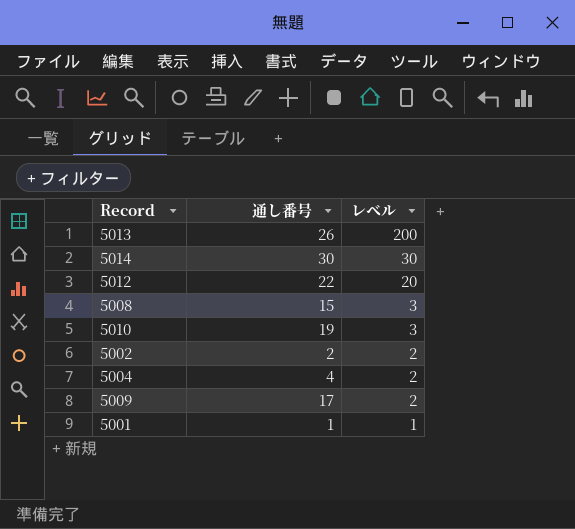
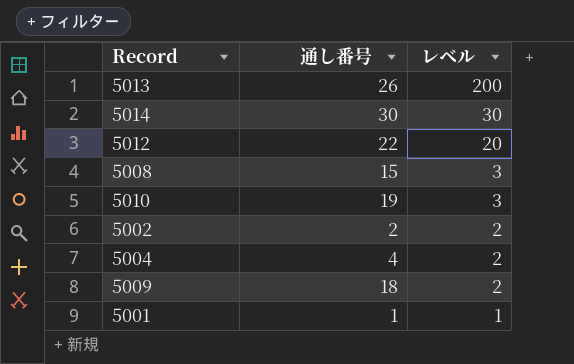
5009 | 通し番号: 17 -> 18

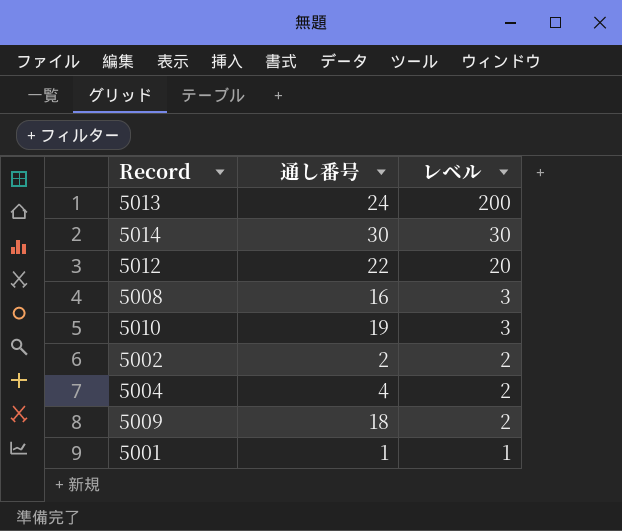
5013 | 通し番号: 26 -> 24
5008 | 通し番号: 15 -> 16

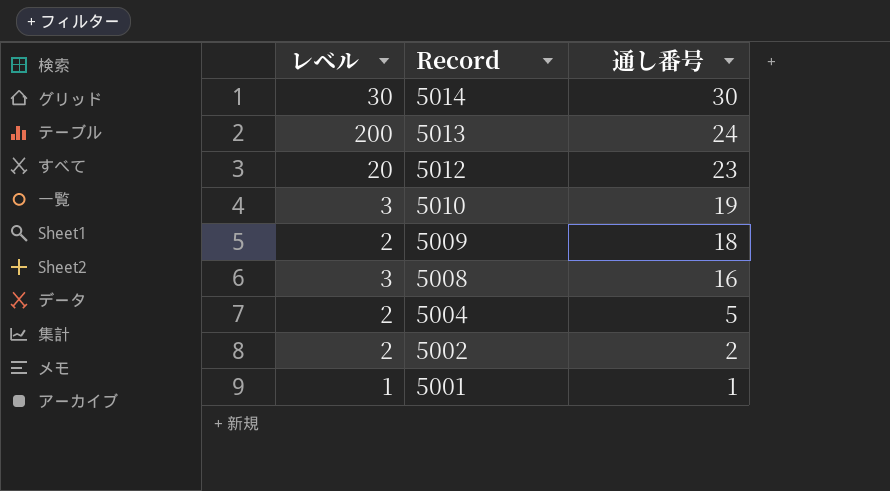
row order: レベル descending -> Record descending
column レベル | position: 3 -> 1
5012 | 通し番号: 22 -> 23
5004 | 通し番号: 4 -> 5

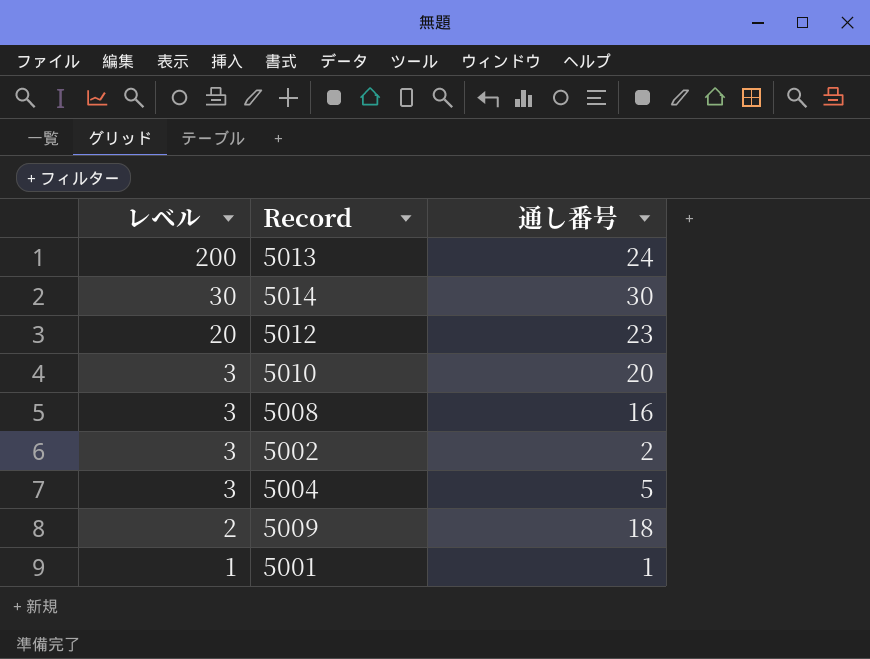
row order: Record descending -> レベル descending
5010 | 通し番号: 19 -> 20
5002 | レベル: 2 -> 3
5004 | レベル: 2 -> 3

